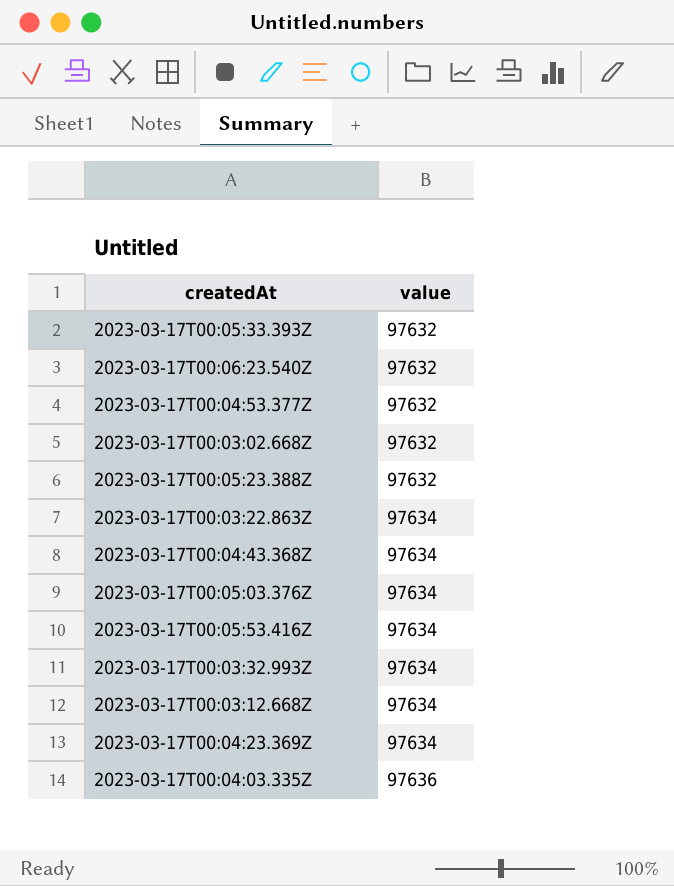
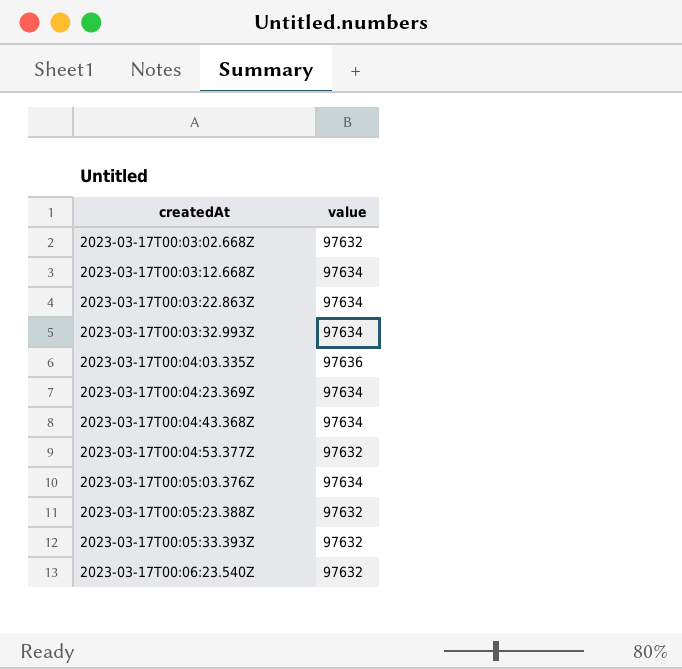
row order: value ascending -> createdAt ascending
row 2023-03-17T00:05:53.416Z: 97634 -> none

